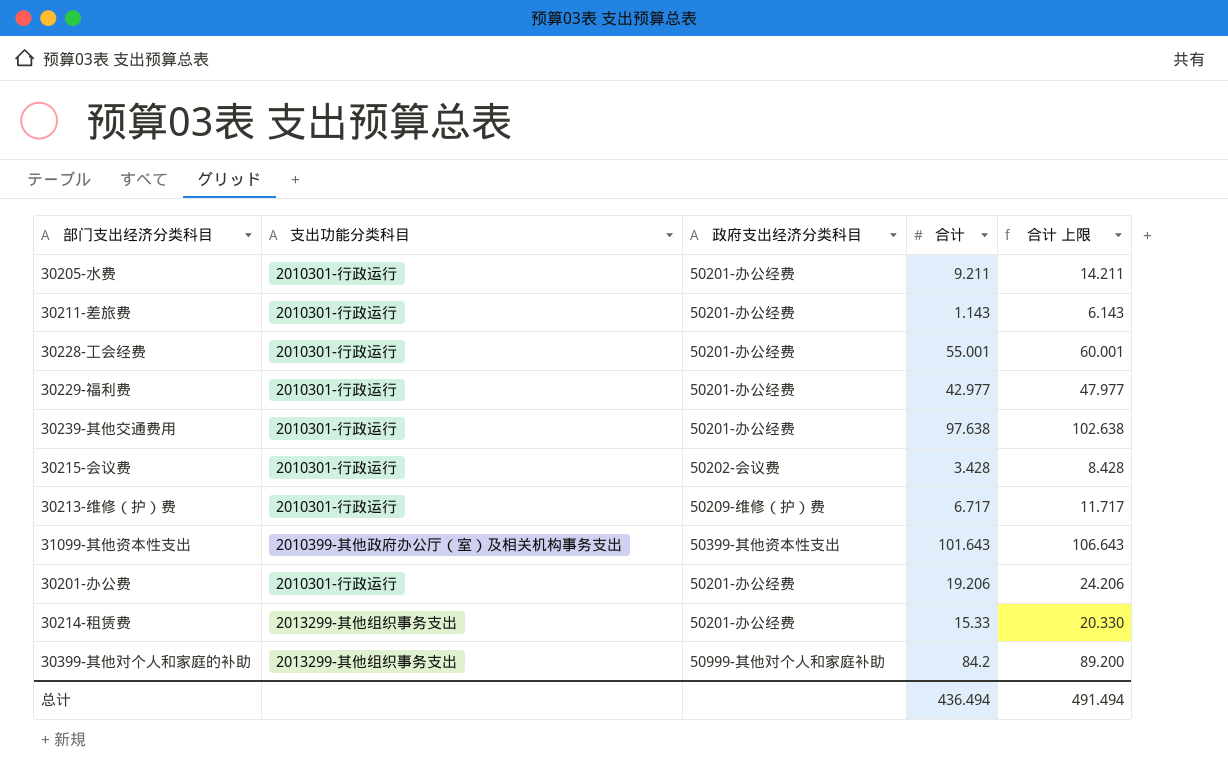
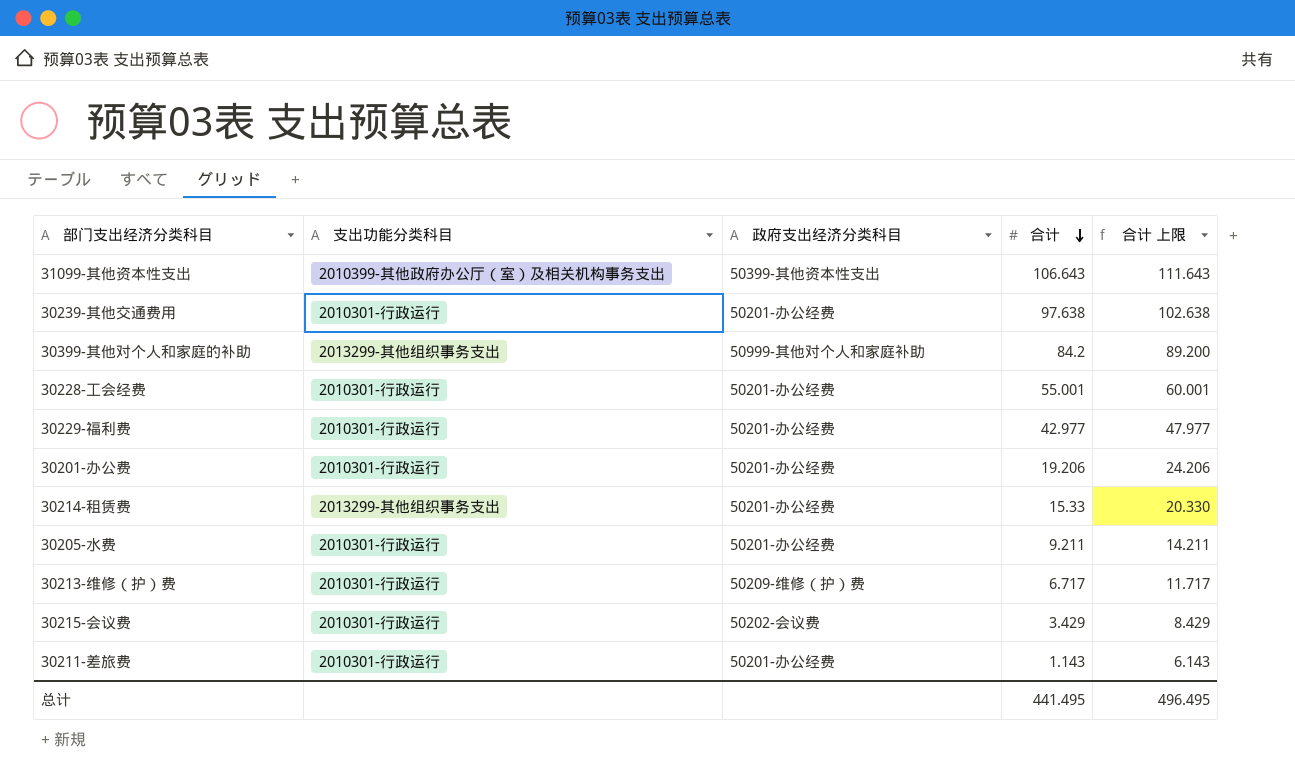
row order: none -> 合计 descending
31099-其他资本性支出 | 合计: 101.643 -> 106.643
31099-其他资本性支出 | 合计 上限: 106.643 -> 111.643
30215-会议费 | 合计: 3.428 -> 3.429
30215-会议费 | 合计 上限: 8.428 -> 8.429
总计 | 合计: 436.494 -> 441.495
总计 | 合计 上限: 491.494 -> 496.495

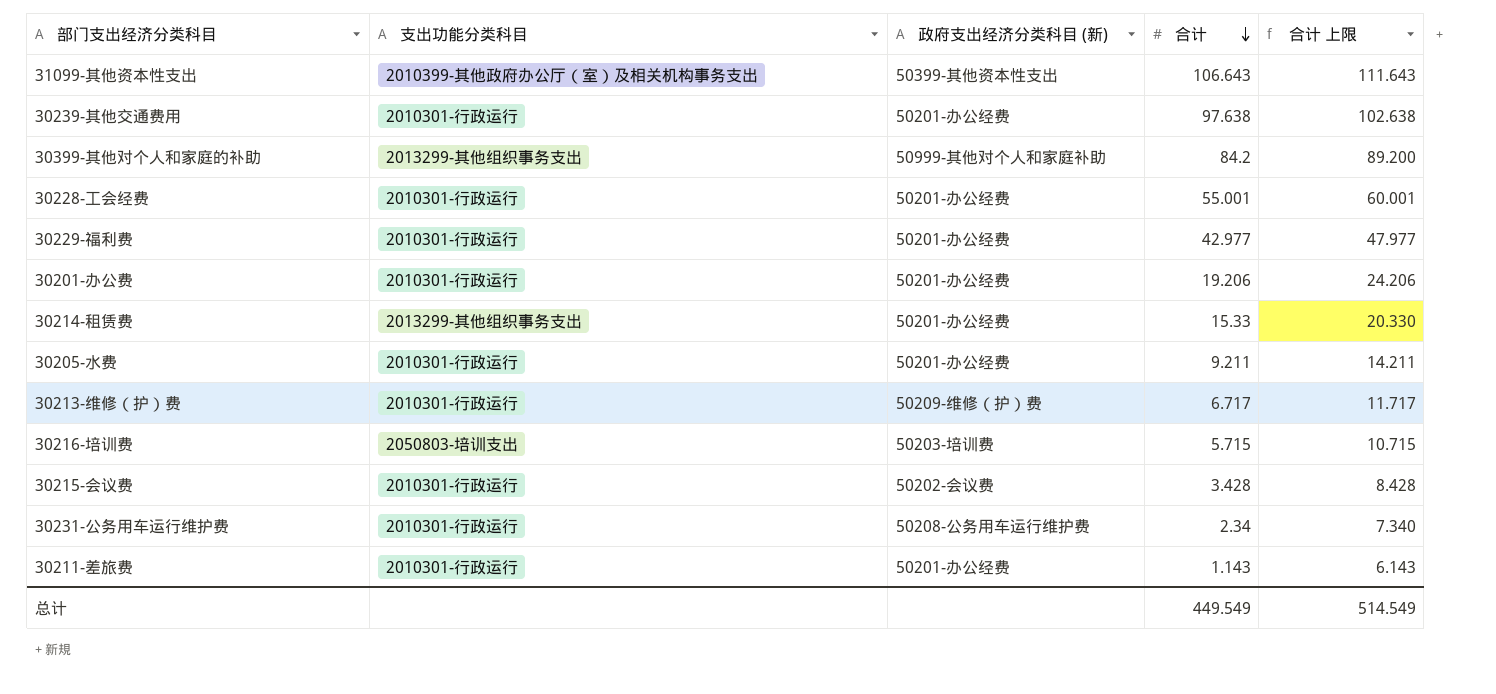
column name: 政府支出经济分类科目 -> 政府支出经济分类科目 (新)
row 30216-培训费: none -> 2050803-培训支出 | 50203-培训费 | 5.715 | 10.715
30215-会议费 | 合计: 3.429 -> 3.428
30215-会议费 | 合计 上限: 8.429 -> 8.428
row 30231-公务用车运行维护费: none -> 2010301-行政运行 | 50208-公务用车运行维护费 | 2.34 | 7.340
总计 | 合计: 441.495 -> 449.549
总计 | 合计 上限: 496.495 -> 514.549

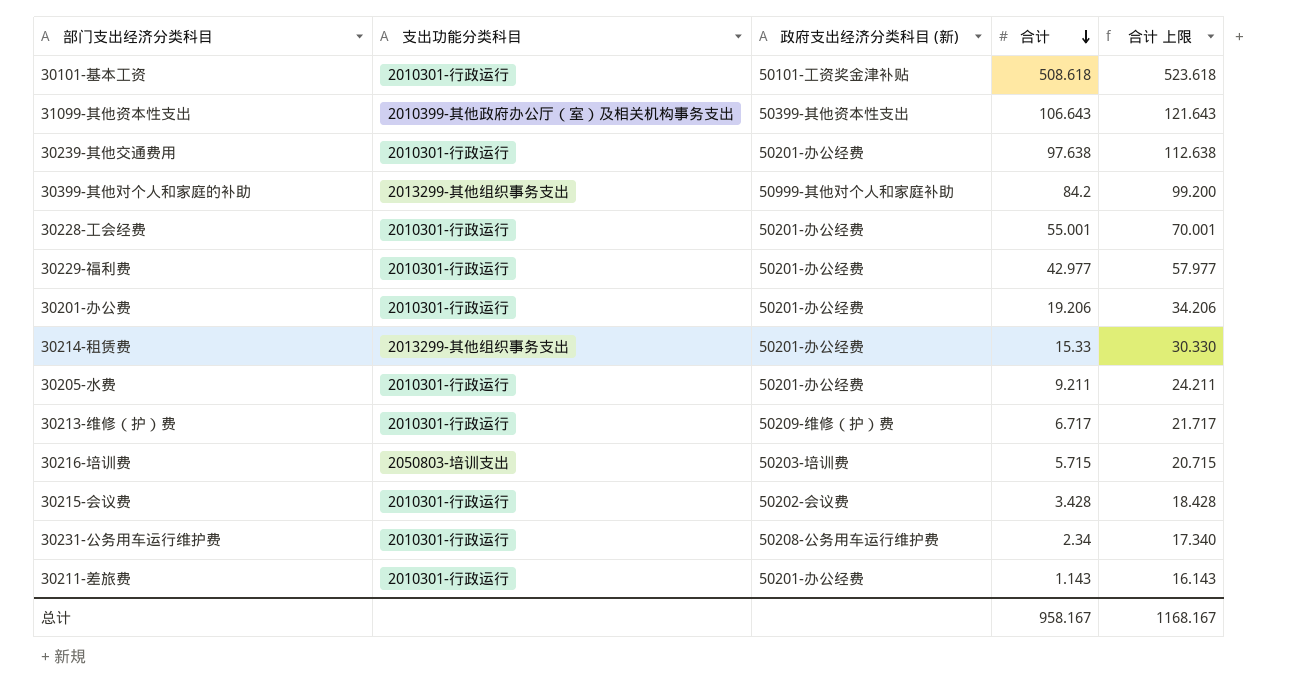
column 合计 上限 | formula: [合计] + 5 -> [合计] + 15
row 30101-基本工资: none -> 2010301-行政运行 | 50101-工资奖金津补贴 | 508.618 | 523.618
总计 | 合计: 449.549 -> 958.167
总计 | 合计 上限: 514.549 -> 1168.167

